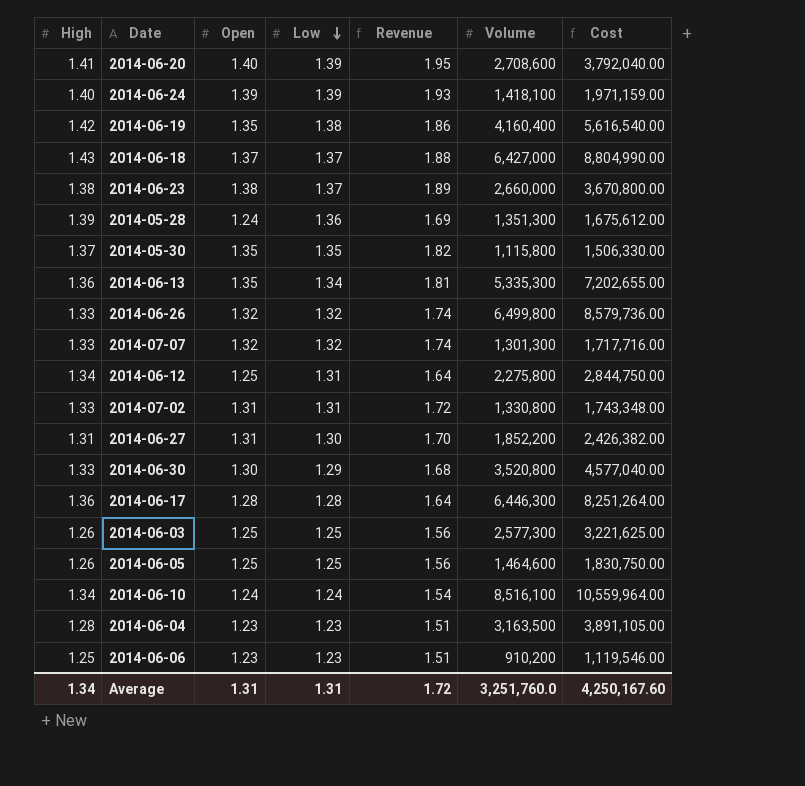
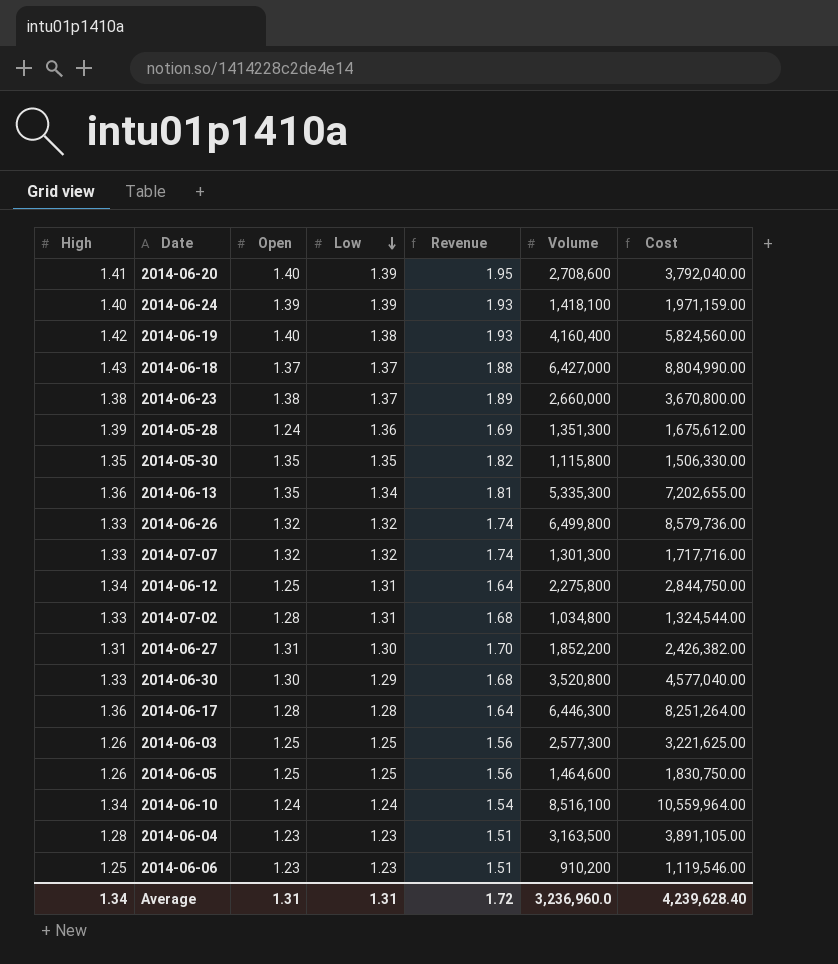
2014-06-19 | Open: 1.35 -> 1.40
2014-06-19 | Revenue: 1.86 -> 1.93
2014-06-19 | Cost: 5,616,540.00 -> 5,824,560.00
2014-05-30 | High: 1.37 -> 1.35
2014-07-02 | Open: 1.31 -> 1.28
2014-07-02 | Revenue: 1.72 -> 1.68
2014-07-02 | Volume: 1,330,800 -> 1,034,800
2014-07-02 | Cost: 1,743,348.00 -> 1,324,544.00
Average | Volume: 3,251,760.0 -> 3,236,960.0
Average | Cost: 4,250,167.60 -> 4,239,628.40

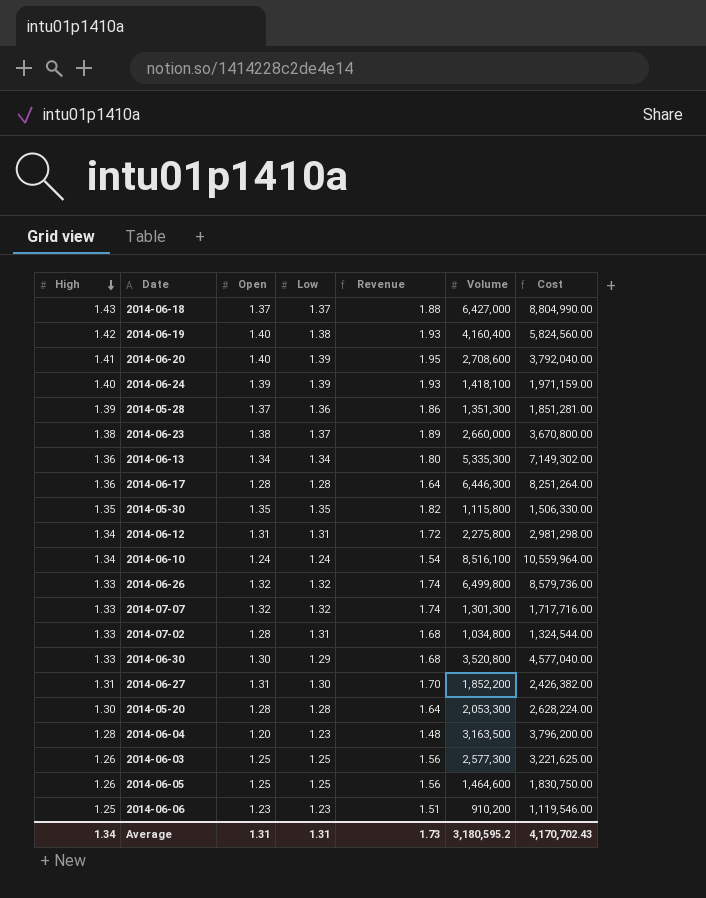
row order: Low descending -> High descending
2014-05-28 | Open: 1.24 -> 1.37
2014-05-28 | Revenue: 1.69 -> 1.86
2014-05-28 | Cost: 1,675,612.00 -> 1,851,281.00
2014-06-13 | Open: 1.35 -> 1.34
2014-06-13 | Revenue: 1.81 -> 1.80
2014-06-13 | Cost: 7,202,655.00 -> 7,149,302.00
2014-06-12 | Open: 1.25 -> 1.31
2014-06-12 | Revenue: 1.64 -> 1.72
2014-06-12 | Cost: 2,844,750.00 -> 2,981,298.00
row 2014-05-20: none -> 1.30 | 1.28 | 1.28 | 1.64 | 2,053,300 | 2,628,224.00
2014-06-04 | Open: 1.23 -> 1.20
2014-06-04 | Revenue: 1.51 -> 1.48
2014-06-04 | Cost: 3,891,105.00 -> 3,796,200.00
Average | Revenue: 1.72 -> 1.73
Average | Volume: 3,236,960.0 -> 3,180,595.2
Average | Cost: 4,239,628.40 -> 4,170,702.43

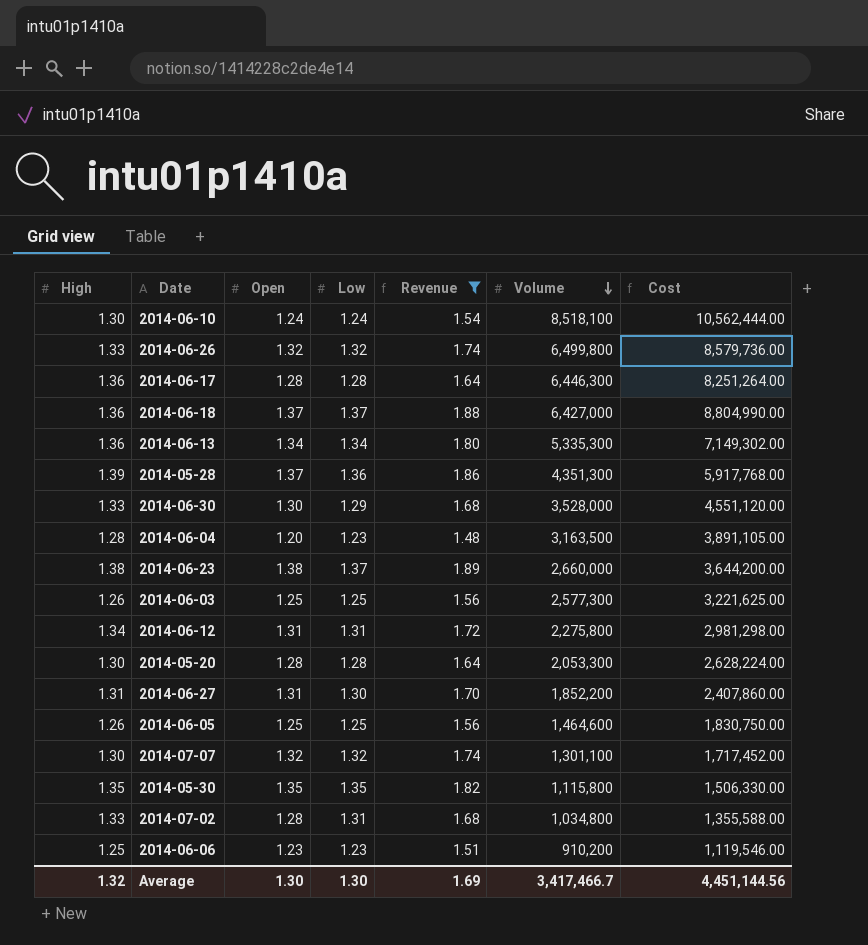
filter: none -> Revenue <= 1.89
row order: High descending -> Volume descending
column Cost | formula: [Open] * [Volume] -> [Low] * [Volume]
2014-06-10 | High: 1.34 -> 1.30
2014-06-10 | Volume: 8,516,100 -> 8,518,100
2014-06-18 | High: 1.43 -> 1.36
2014-05-28 | Volume: 1,351,300 -> 4,351,300
2014-06-30 | Volume: 3,520,800 -> 3,528,000
2014-07-07 | High: 1.33 -> 1.30
2014-07-07 | Volume: 1,301,300 -> 1,301,100
Average | High: 1.34 -> 1.32
Average | Open: 1.31 -> 1.30
Average | Low: 1.31 -> 1.30
Average | Revenue: 1.73 -> 1.69
Average | Volume: 3,180,595.2 -> 3,417,466.7
Average | Cost: 4,170,702.43 -> 4,451,144.56

